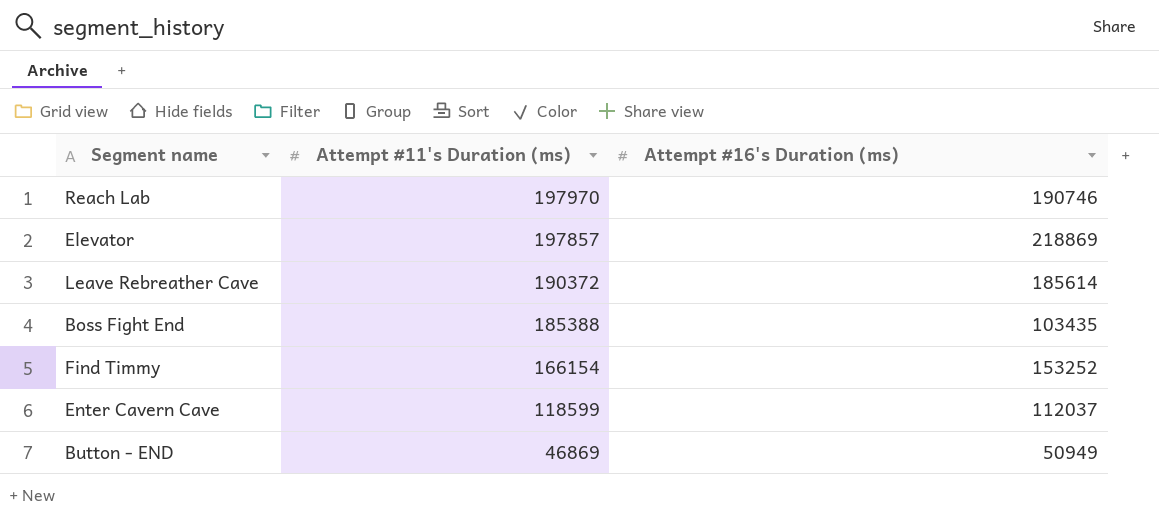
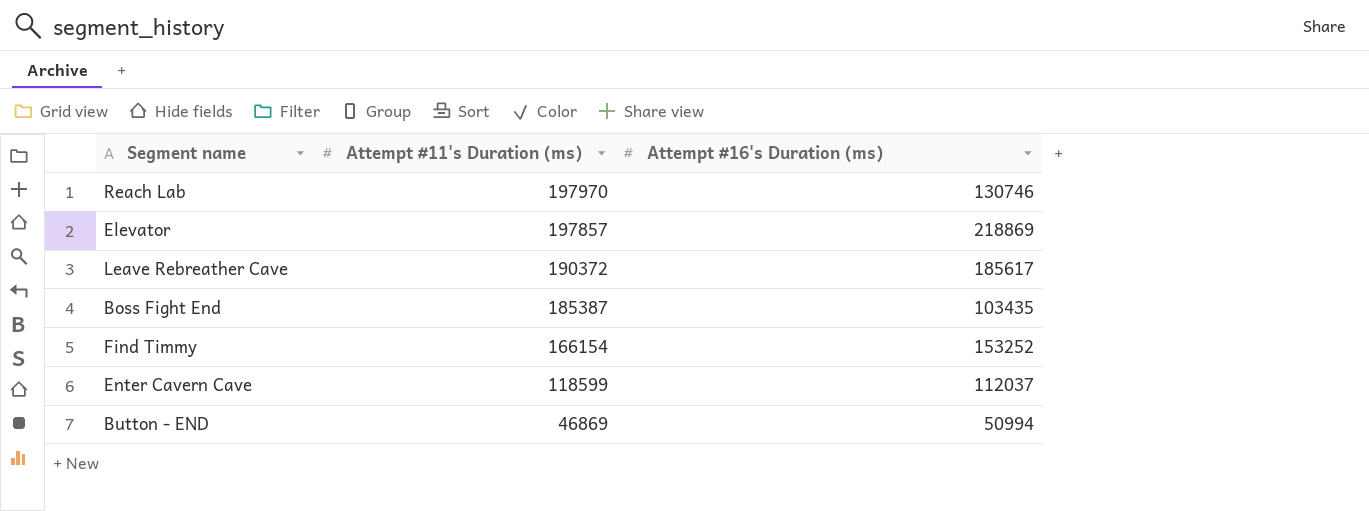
Reach Lab | Attempt #16's Duration (ms): 190746 -> 130746
Leave Rebreather Cave | Attempt #16's Duration (ms): 185614 -> 185617
Boss Fight End | Attempt #11's Duration (ms): 185388 -> 185387
Button - END | Attempt #16's Duration (ms): 50949 -> 50994

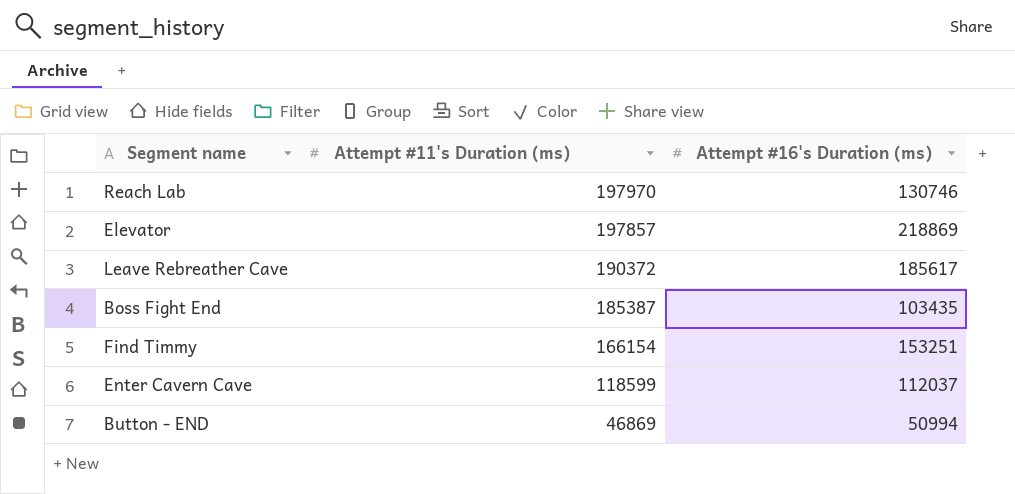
Find Timmy | Attempt #16's Duration (ms): 153252 -> 153251

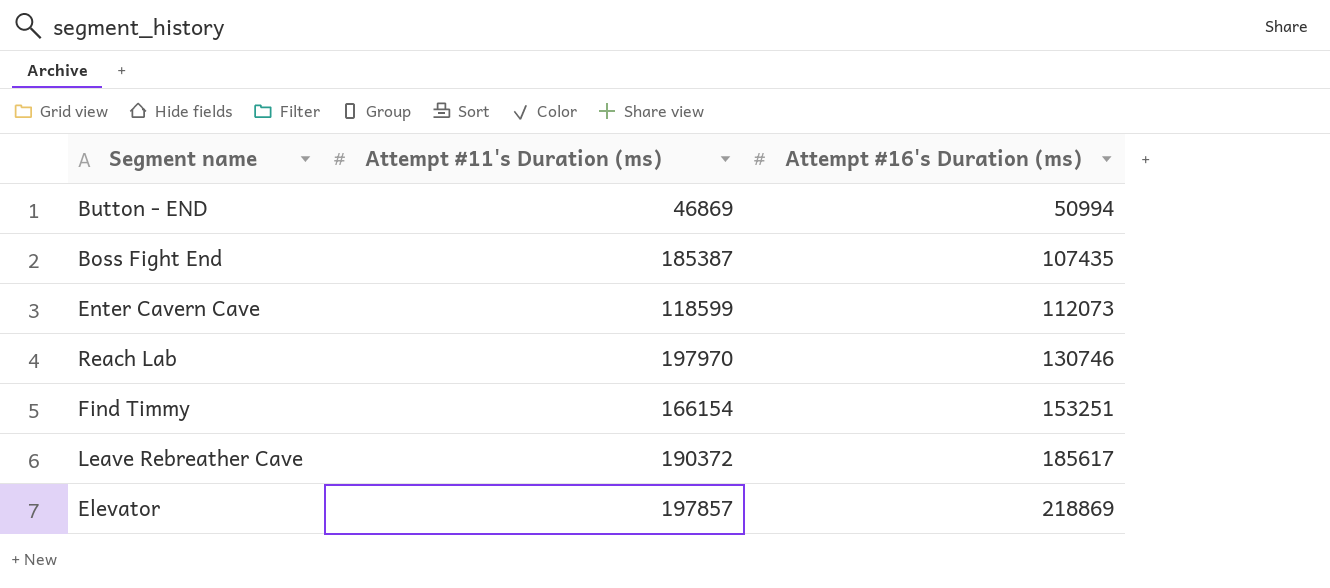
row order: Attempt #11's Duration (ms) descending -> Attempt #16's Duration (ms) ascending
Boss Fight End | Attempt #16's Duration (ms): 103435 -> 107435
Enter Cavern Cave | Attempt #16's Duration (ms): 112037 -> 112073

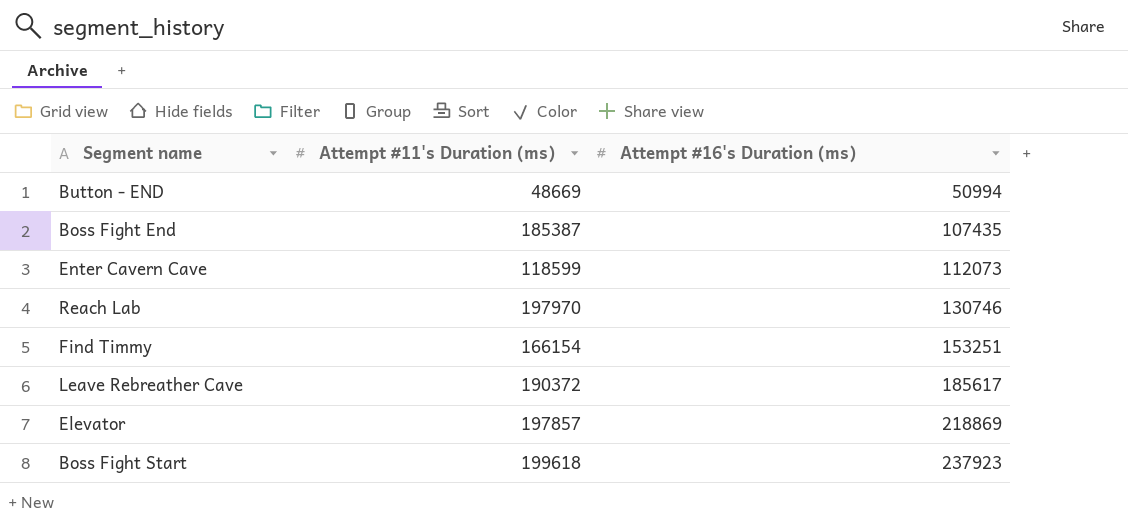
Button - END | Attempt #11's Duration (ms): 46869 -> 48669
row Boss Fight Start: none -> 199618 | 237923

